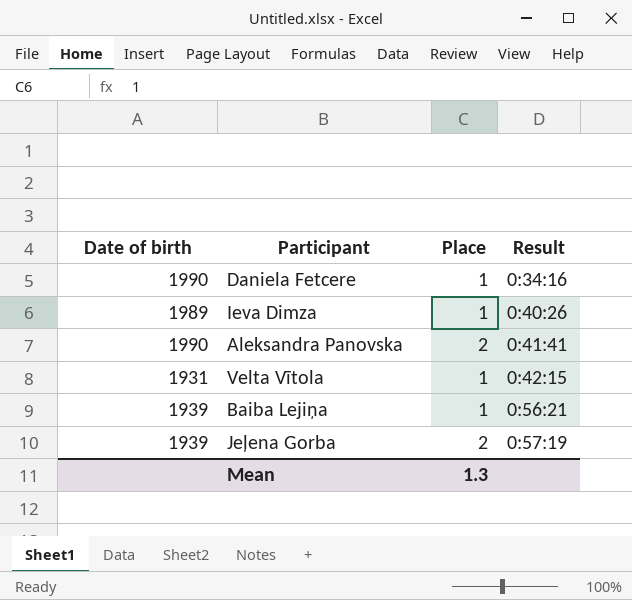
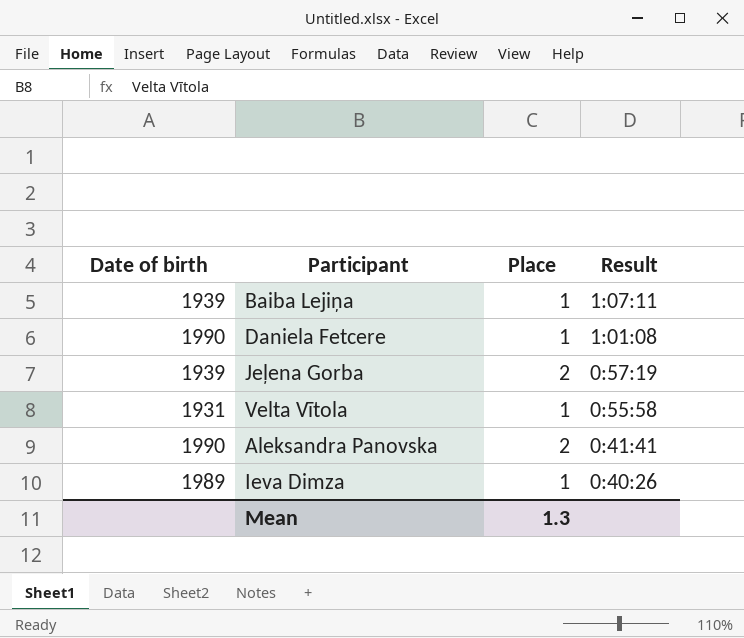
row order: Result ascending -> Result descending
Baiba Lejiņa | Result: 0:56:21 -> 1:07:11
Daniela Fetcere | Result: 0:34:16 -> 1:01:08
Velta Vītola | Result: 0:42:15 -> 0:55:58

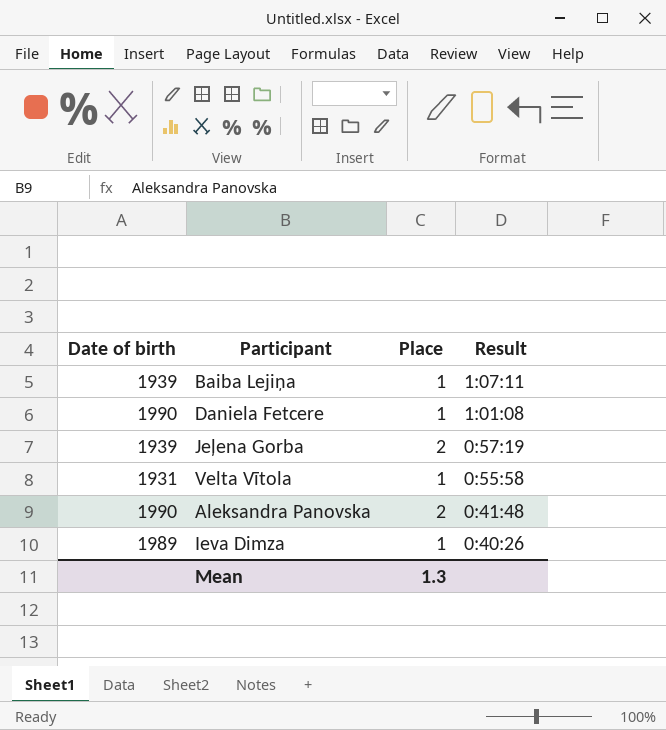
Aleksandra Panovska | Result: 0:41:41 -> 0:41:48

